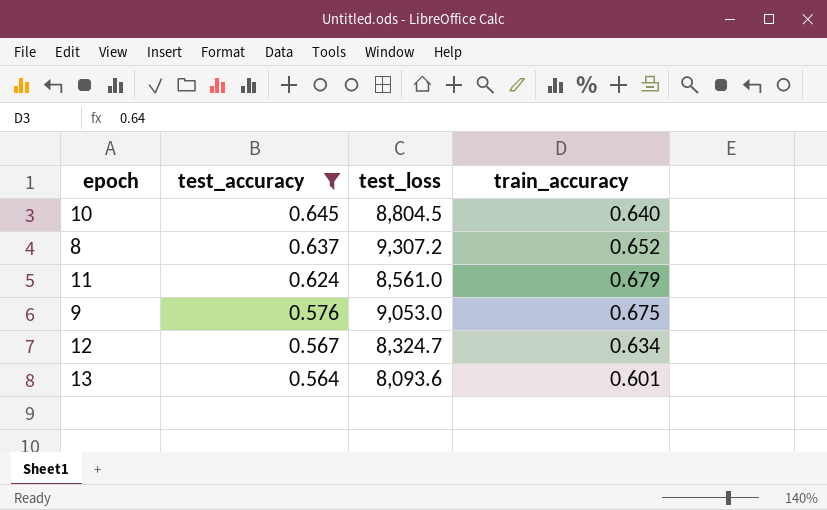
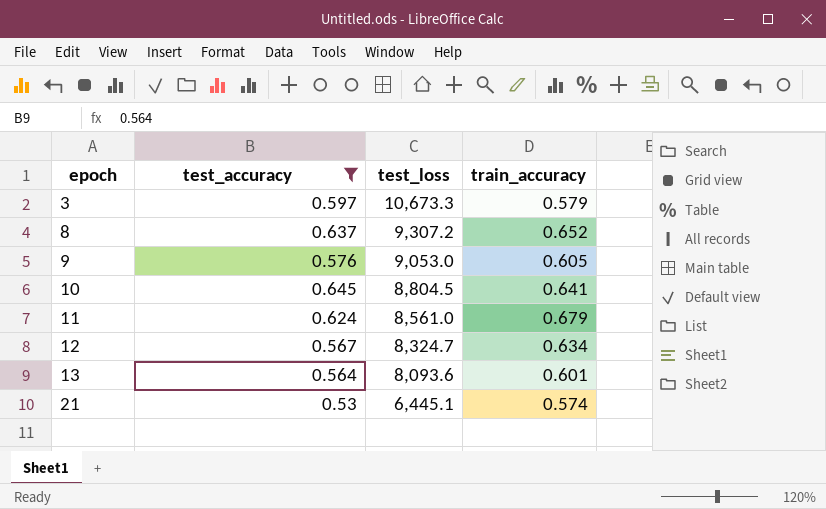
row order: test_accuracy descending -> epoch ascending
row 3: none -> 0.597 | 10,673.3 | 0.579
9 | train_accuracy: 0.675 -> 0.605
10 | train_accuracy: 0.640 -> 0.641
row 21: none -> 0.53 | 6,445.1 | 0.574

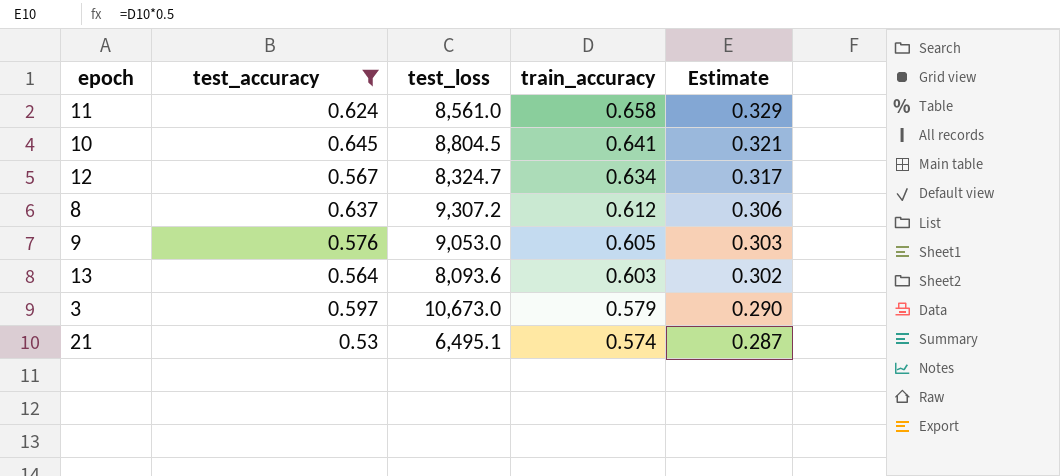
row order: epoch ascending -> train_accuracy descending
column Estimate | formula: none -> [train_accuracy] * 0.5
11 | train_accuracy: 0.679 -> 0.658
8 | train_accuracy: 0.652 -> 0.612
13 | train_accuracy: 0.601 -> 0.603
3 | test_loss: 10,673.3 -> 10,673.0
21 | test_loss: 6,445.1 -> 6,495.1

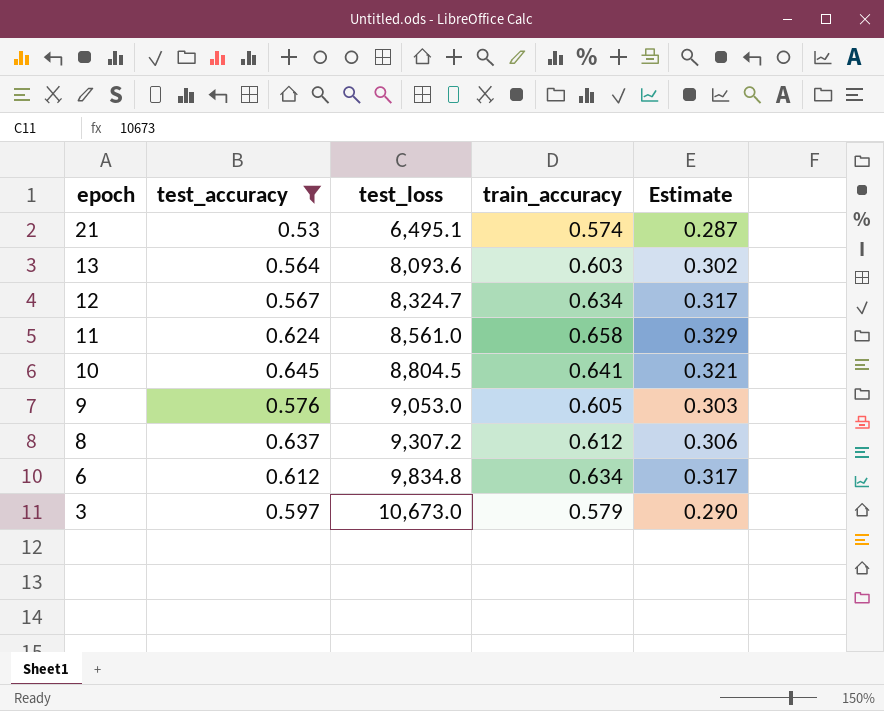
row order: train_accuracy descending -> epoch descending
row 6: none -> 0.612 | 9,834.8 | 0.634 | 0.317

